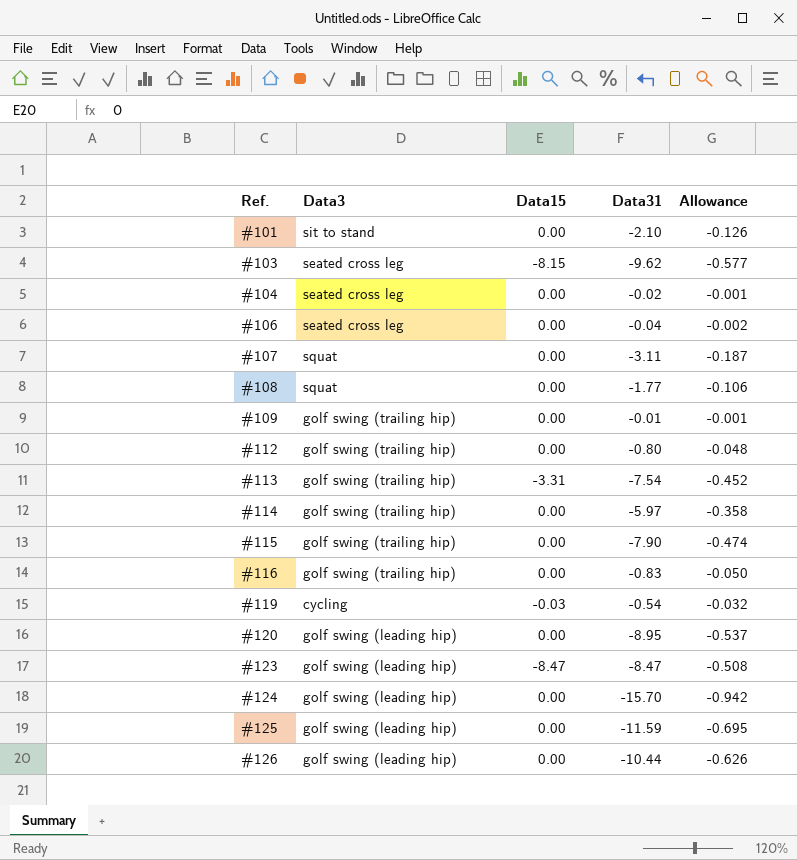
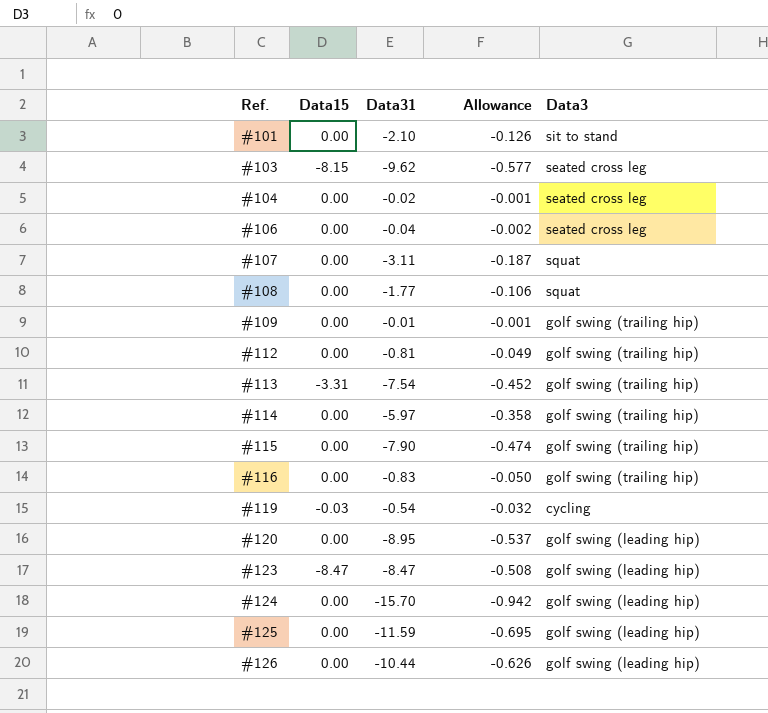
column Data3 | position: 2 -> 5
#112 | Data31: -0.80 -> -0.81
#112 | Allowance: -0.048 -> -0.049

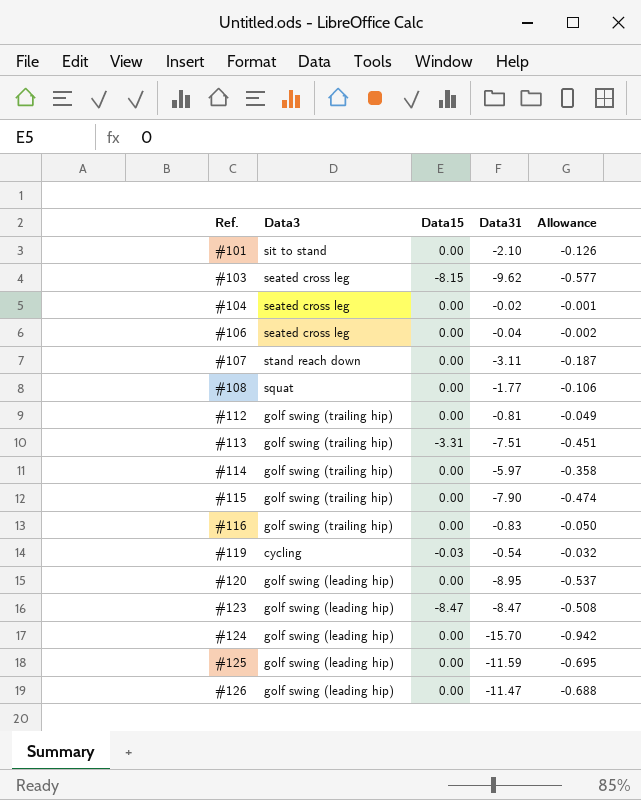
column Data3 | position: 5 -> 2
row #109: 0.00 | -0.01 | -0.001 | golf swing (trailing hip) -> none
#107 | Data3: squat -> stand reach down
#113 | Data31: -7.54 -> -7.51
#113 | Allowance: -0.452 -> -0.451
#126 | Data31: -10.44 -> -11.47
#126 | Allowance: -0.626 -> -0.688

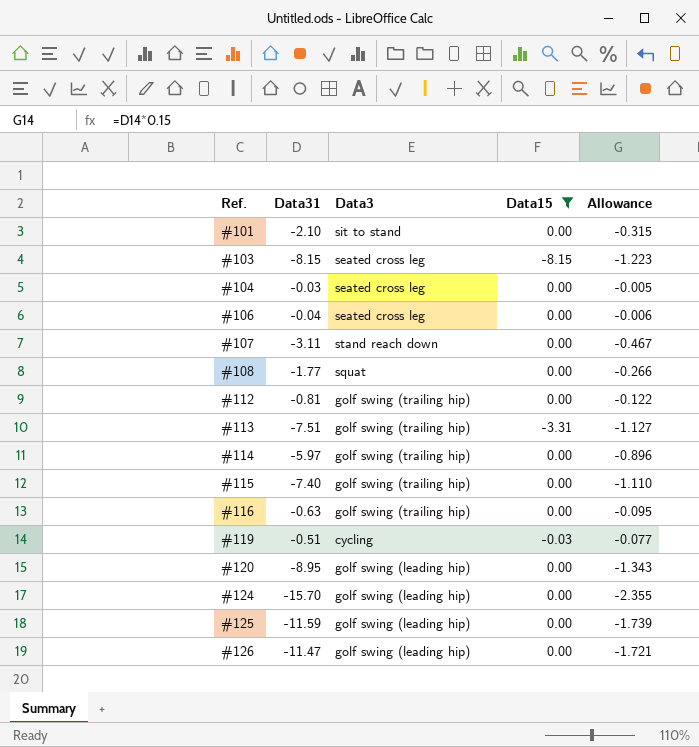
filter: none -> Data15 != -8.47
column Data31 | position: 4 -> 2
column Allowance | formula: [Data31] * 0.06 -> [Data31] * 0.15
#103 | Data31: -9.62 -> -8.15
#104 | Data31: -0.02 -> -0.03
#115 | Data31: -7.90 -> -7.40
#116 | Data31: -0.83 -> -0.63
#119 | Data31: -0.54 -> -0.51

